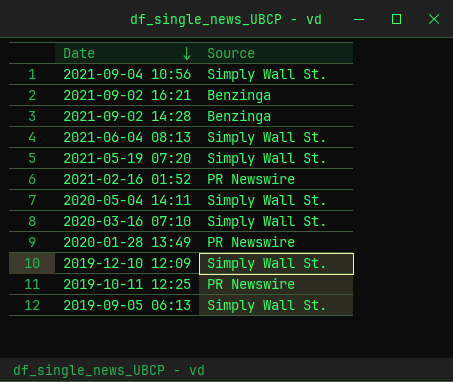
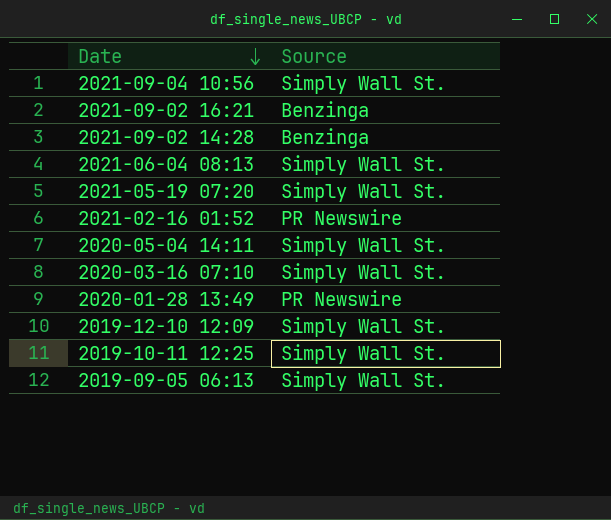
2019-10-11 12:25 | Source: PR Newswire -> Simply Wall St.

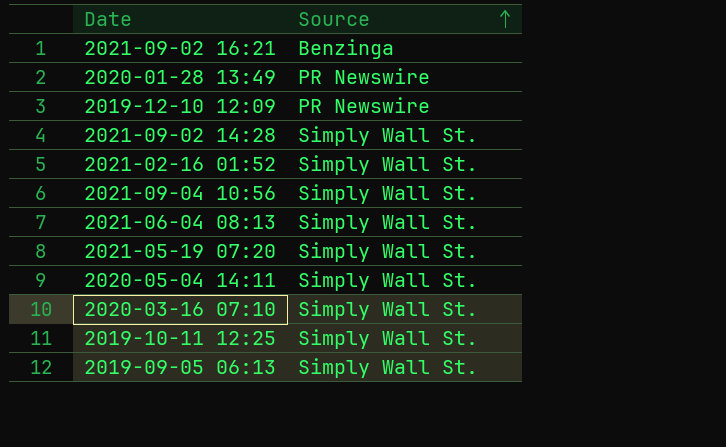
row order: Date descending -> Source ascending
2019-12-10 12:09 | Source: Simply Wall St. -> PR Newswire
2021-09-02 14:28 | Source: Benzinga -> Simply Wall St.
2021-02-16 01:52 | Source: PR Newswire -> Simply Wall St.

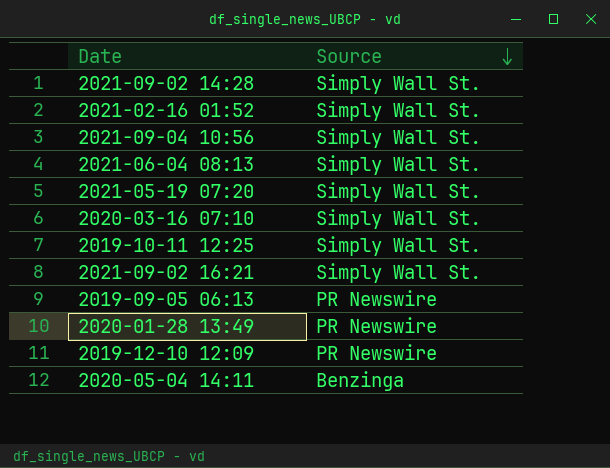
row order: Source ascending -> Source descending
2021-09-02 16:21 | Source: Benzinga -> Simply Wall St.
2019-09-05 06:13 | Source: Simply Wall St. -> PR Newswire
2020-05-04 14:11 | Source: Simply Wall St. -> Benzinga

